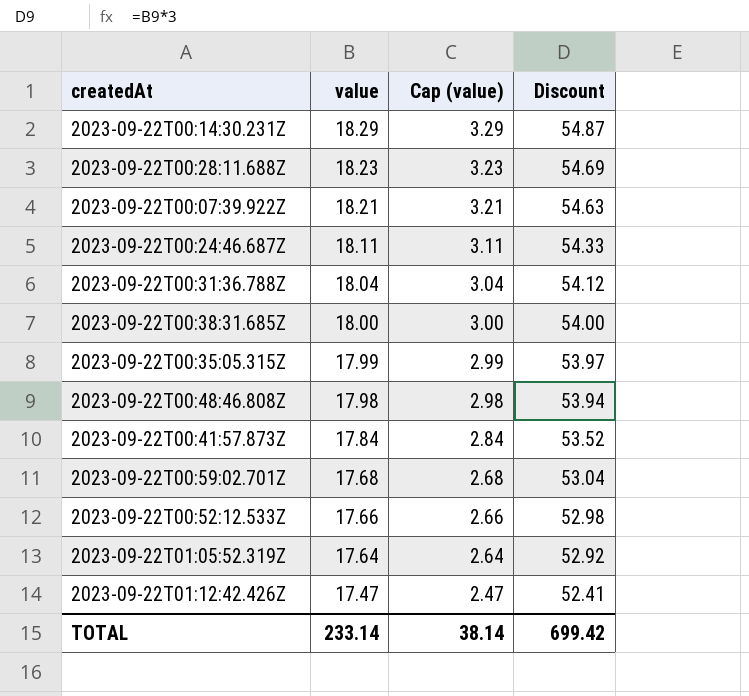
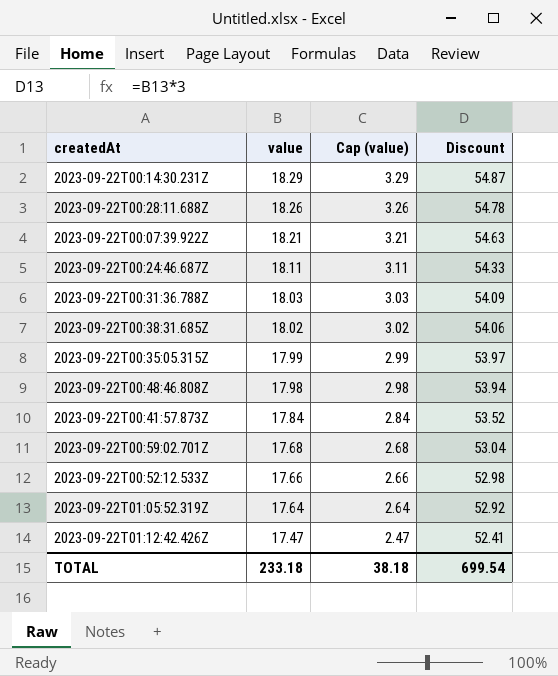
2023-09-22T00:28:11.688Z | value: 18.23 -> 18.26
2023-09-22T00:28:11.688Z | Cap (value): 3.23 -> 3.26
2023-09-22T00:28:11.688Z | Discount: 54.69 -> 54.78
2023-09-22T00:31:36.788Z | value: 18.04 -> 18.03
2023-09-22T00:31:36.788Z | Cap (value): 3.04 -> 3.03
2023-09-22T00:31:36.788Z | Discount: 54.12 -> 54.09
2023-09-22T00:38:31.685Z | value: 18.00 -> 18.02
2023-09-22T00:38:31.685Z | Cap (value): 3.00 -> 3.02
2023-09-22T00:38:31.685Z | Discount: 54.00 -> 54.06
TOTAL | value: 233.14 -> 233.18
TOTAL | Cap (value): 38.14 -> 38.18
TOTAL | Discount: 699.42 -> 699.54

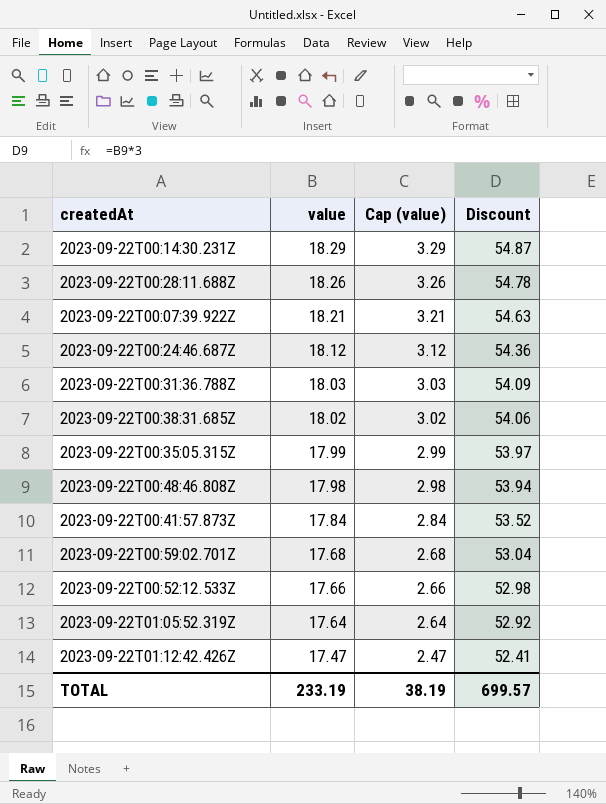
2023-09-22T00:24:46.687Z | value: 18.11 -> 18.12
2023-09-22T00:24:46.687Z | Cap (value): 3.11 -> 3.12
2023-09-22T00:24:46.687Z | Discount: 54.33 -> 54.36
TOTAL | value: 233.18 -> 233.19
TOTAL | Cap (value): 38.18 -> 38.19
TOTAL | Discount: 699.54 -> 699.57

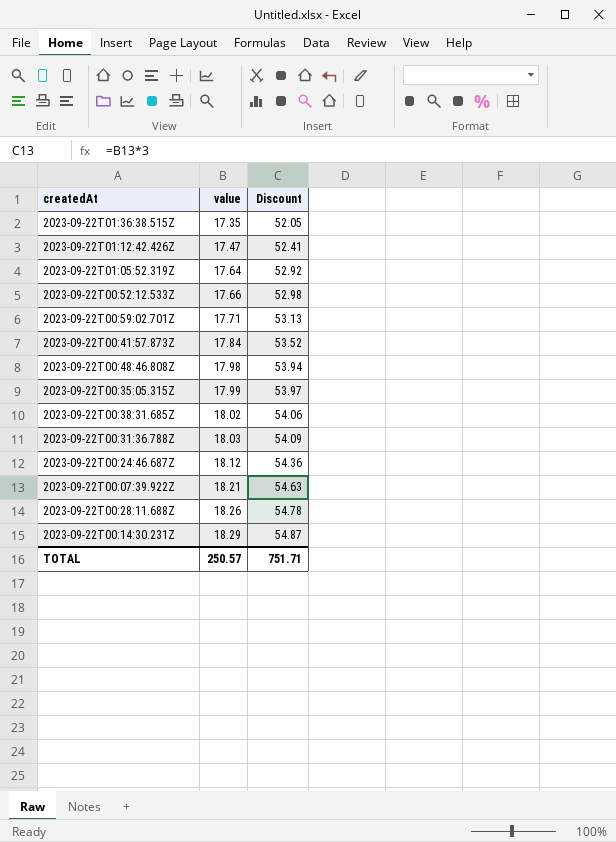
row order: value descending -> value ascending
column Cap (value) | formula: [value] - 15 -> none
row 2023-09-22T01:36:38.515Z: none -> 17.35 | 52.05
2023-09-22T00:59:02.701Z | value: 17.68 -> 17.71
2023-09-22T00:59:02.701Z | Discount: 53.04 -> 53.13
TOTAL | value: 233.19 -> 250.57
TOTAL | Discount: 699.57 -> 751.71

